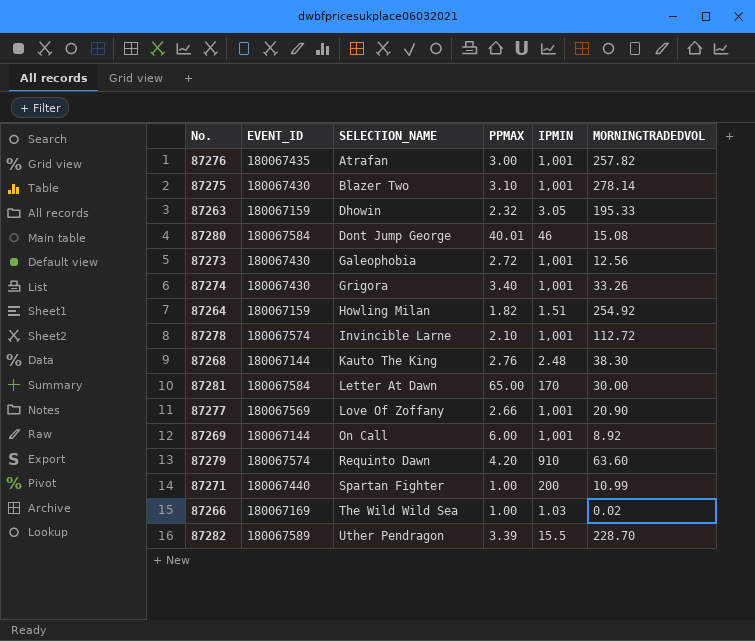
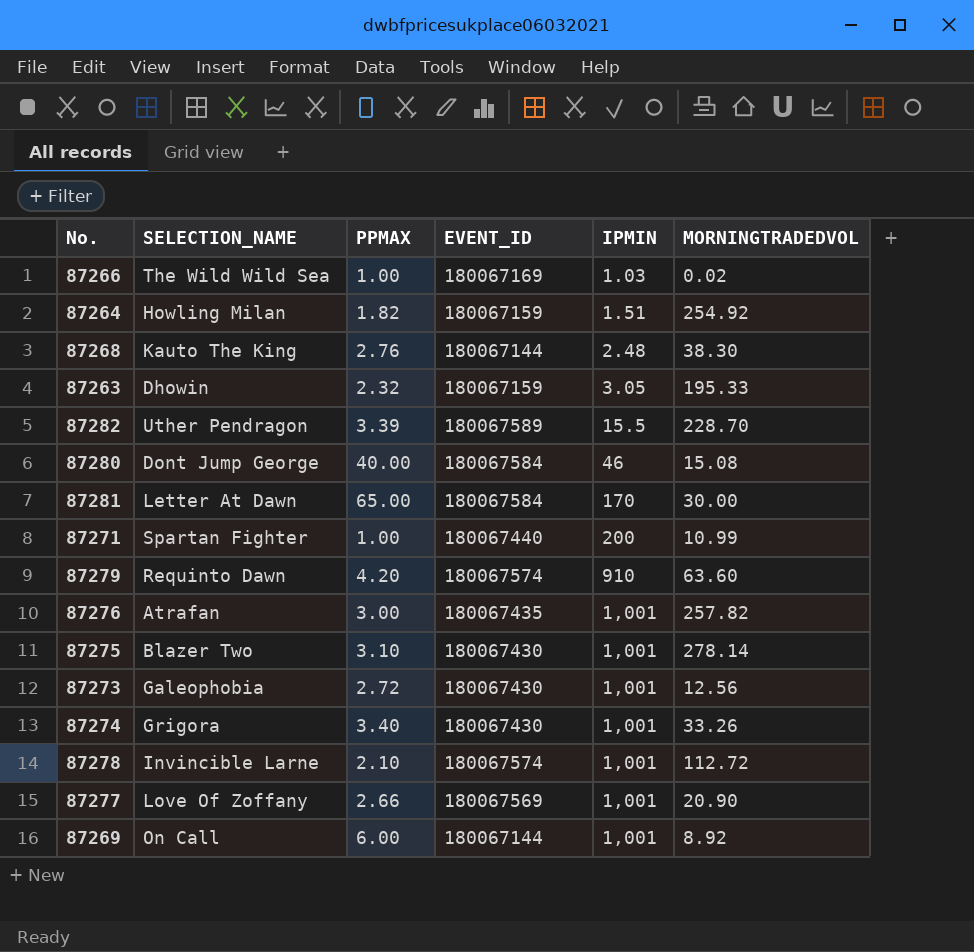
row order: SELECTION_NAME ascending -> IPMIN ascending
column EVENT_ID | position: 2 -> 4
87280 | PPMAX: 40.01 -> 40.00

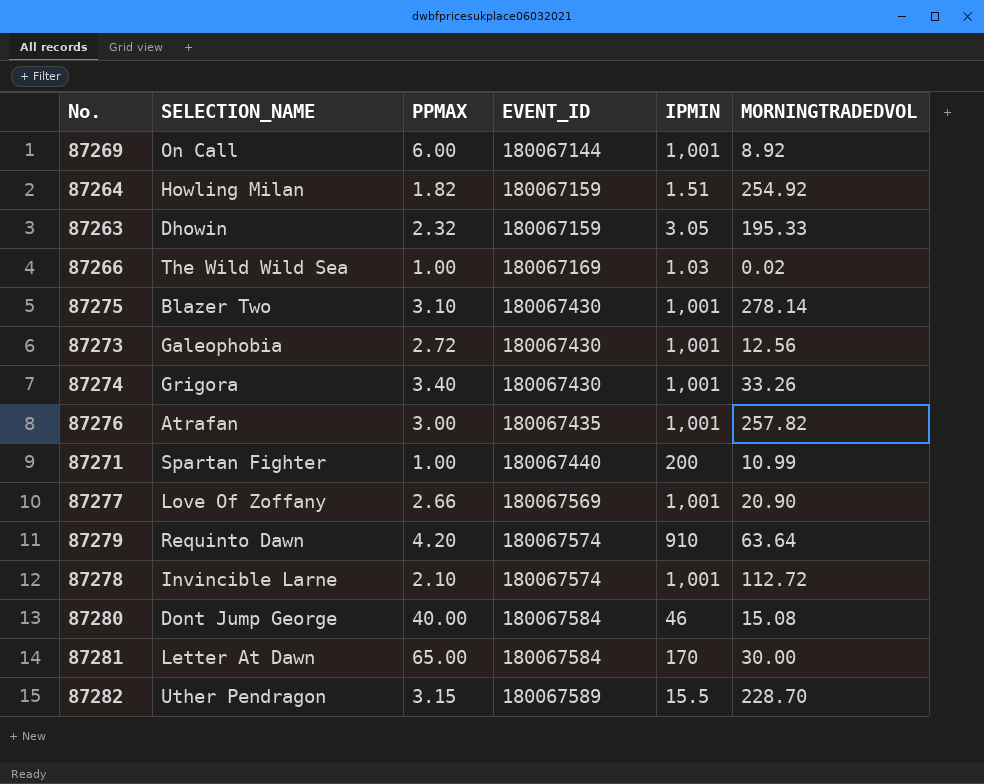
row order: IPMIN ascending -> EVENT_ID ascending
row 87268: Kauto The King | 2.76 | 180067144 | 2.48 | 38.30 -> none
87279 | MORNINGTRADEDVOL: 63.60 -> 63.64
87282 | PPMAX: 3.39 -> 3.15

